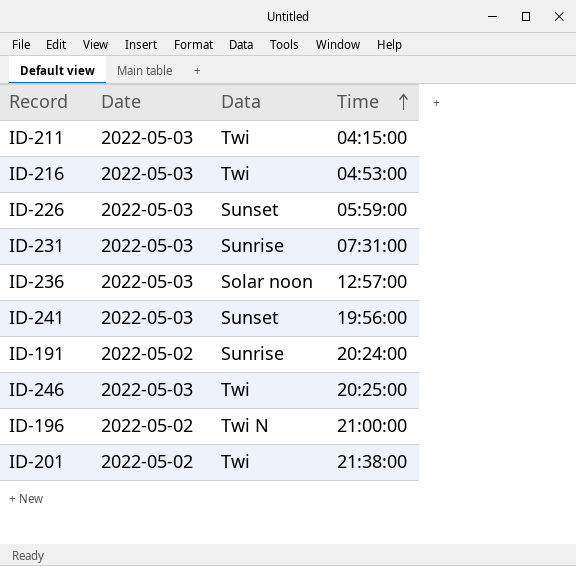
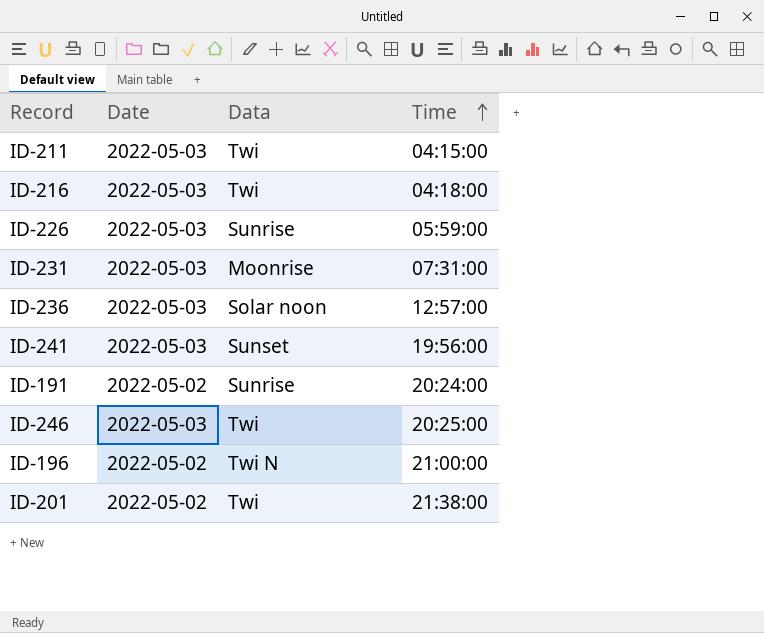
ID-216 | Time: 04:53:00 -> 04:18:00
ID-226 | Data: Sunset -> Sunrise
ID-231 | Data: Sunrise -> Moonrise

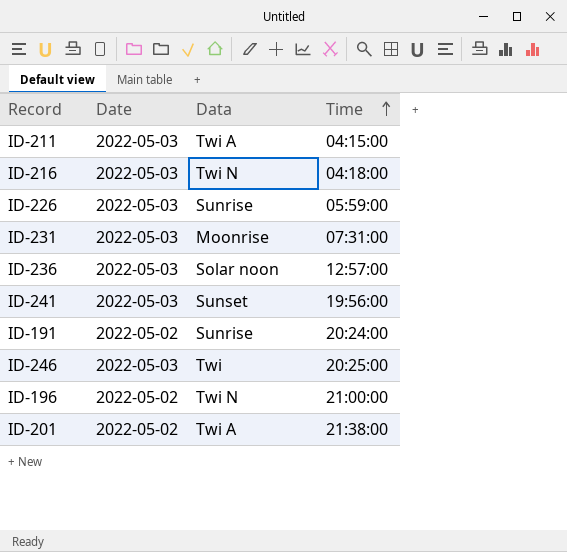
ID-211 | Data: Twi -> Twi A
ID-216 | Data: Twi -> Twi N
ID-201 | Data: Twi -> Twi A

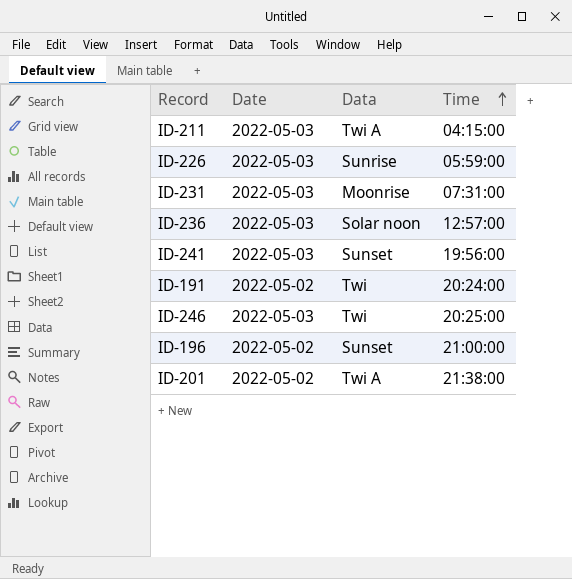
row ID-216: 2022-05-03 | Twi N | 04:18:00 -> none
ID-191 | Data: Sunrise -> Twi
ID-196 | Data: Twi N -> Sunset

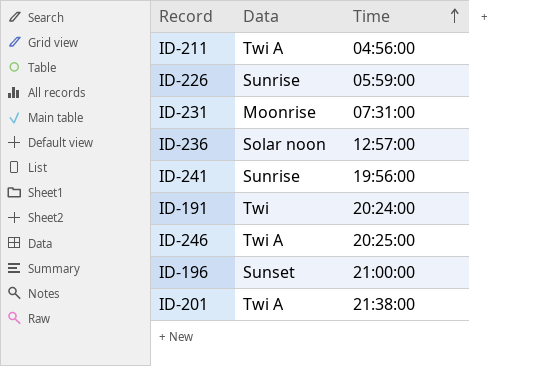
column Date | position: 2 -> none
ID-211 | Time: 04:15:00 -> 04:56:00
ID-241 | Data: Sunset -> Sunrise
ID-246 | Data: Twi -> Twi A

